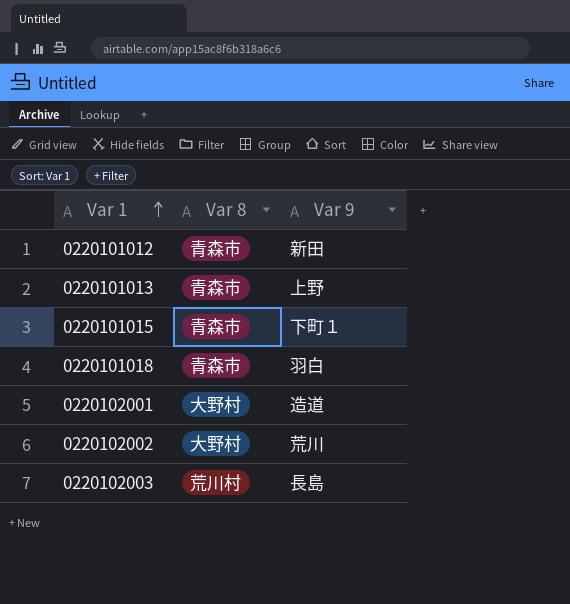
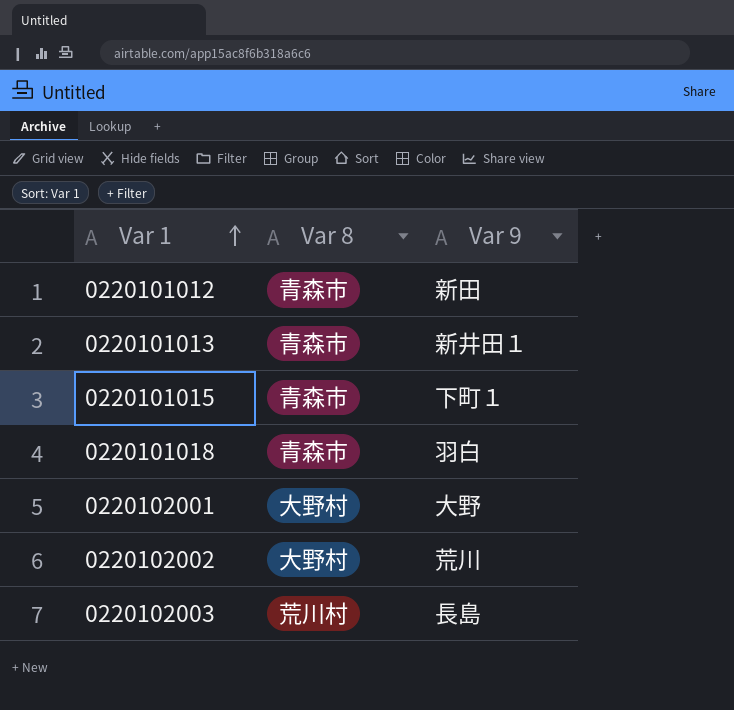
0220101013 | Var 9: 上野 -> 新井田１
0220102001 | Var 9: 造道 -> 大野

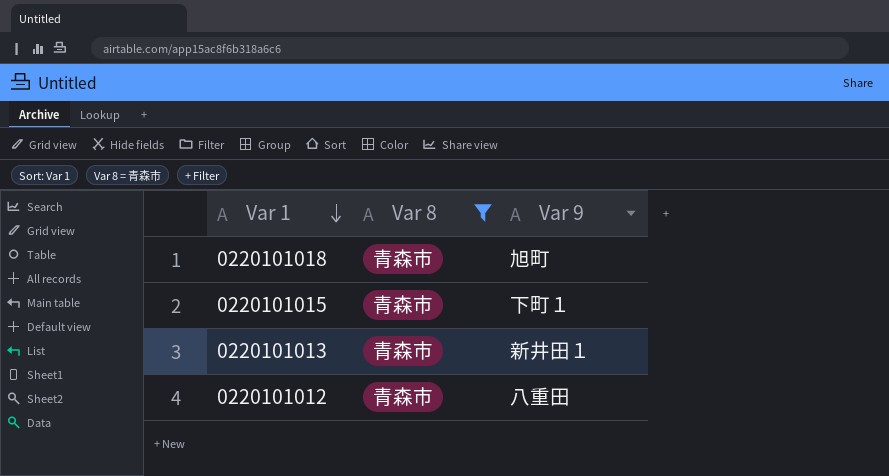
filter: none -> Var 8 = 青森市
row order: Var 1 ascending -> Var 1 descending
0220101018 | Var 9: 羽白 -> 旭町
0220101012 | Var 9: 新田 -> 八重田

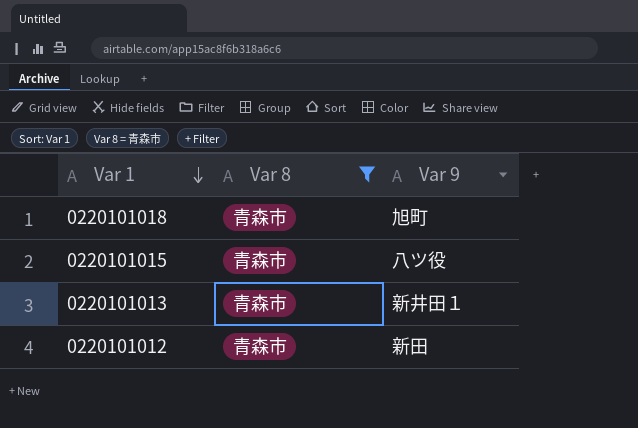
0220101015 | Var 9: 下町１ -> 八ツ役
0220101012 | Var 9: 八重田 -> 新田

